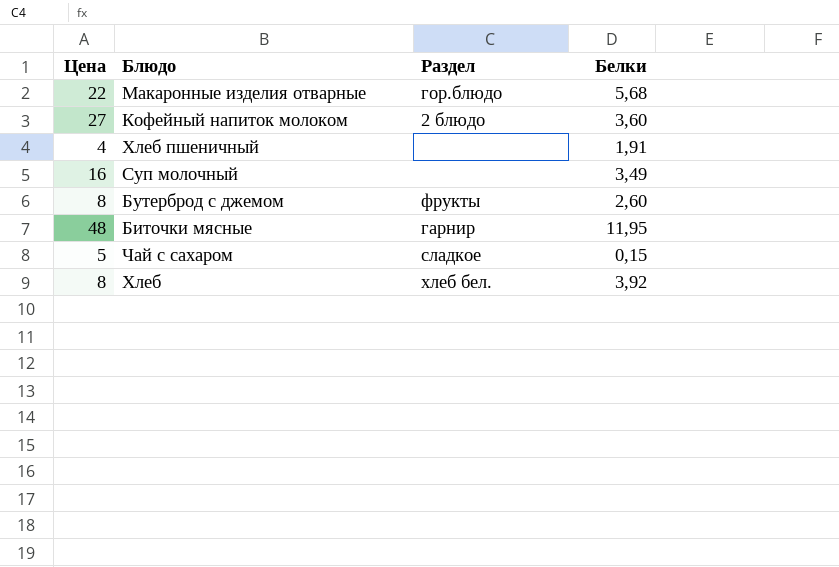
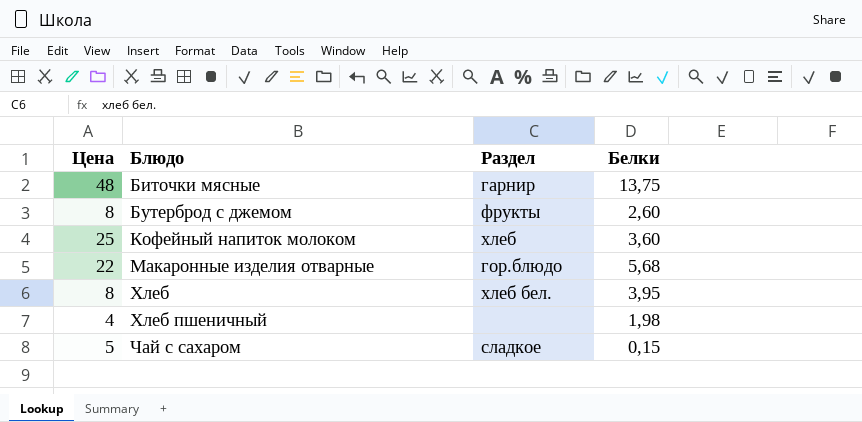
row order: none -> Блюдо ascending
row Суп молочный: 16 | none | 3,49 -> none
Биточки мясные | Белки: 11,95 -> 13,75
Кофейный напиток молоком | Цена: 27 -> 25
Кофейный напиток молоком | Раздел: 2 блюдо -> хлеб
Хлеб | Белки: 3,92 -> 3,95
Хлеб пшеничный | Белки: 1,91 -> 1,98

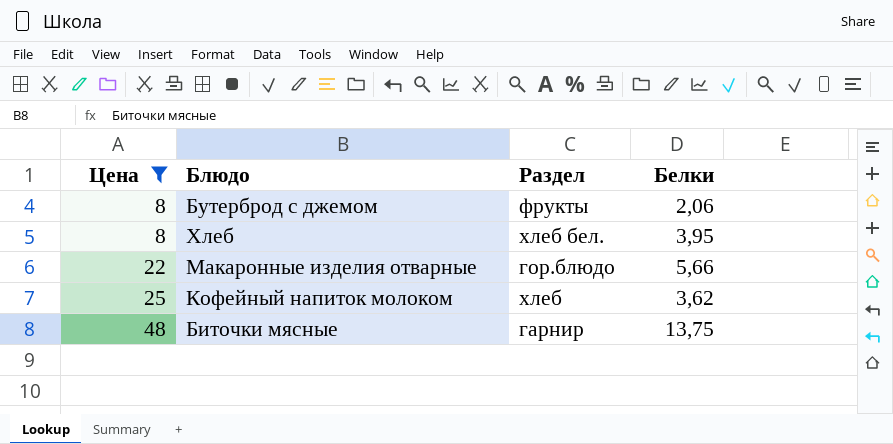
filter: none -> Цена >= 8
row order: Блюдо ascending -> Цена ascending
Бутерброд с джемом | Белки: 2,60 -> 2,06
Макаронные изделия отварные | Белки: 5,68 -> 5,66
Кофейный напиток молоком | Белки: 3,60 -> 3,62

